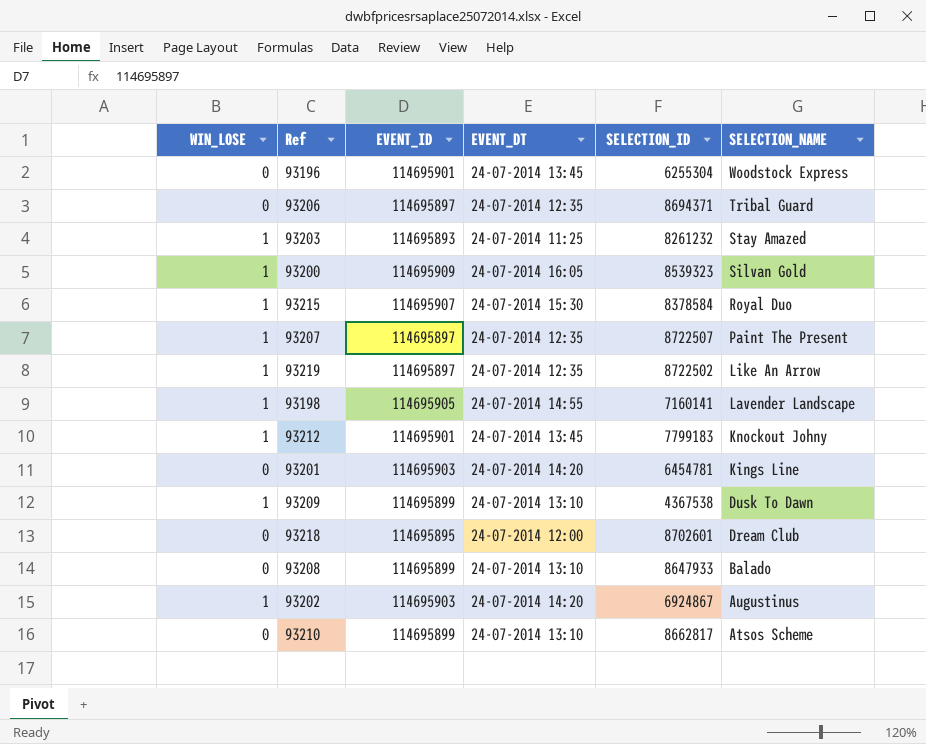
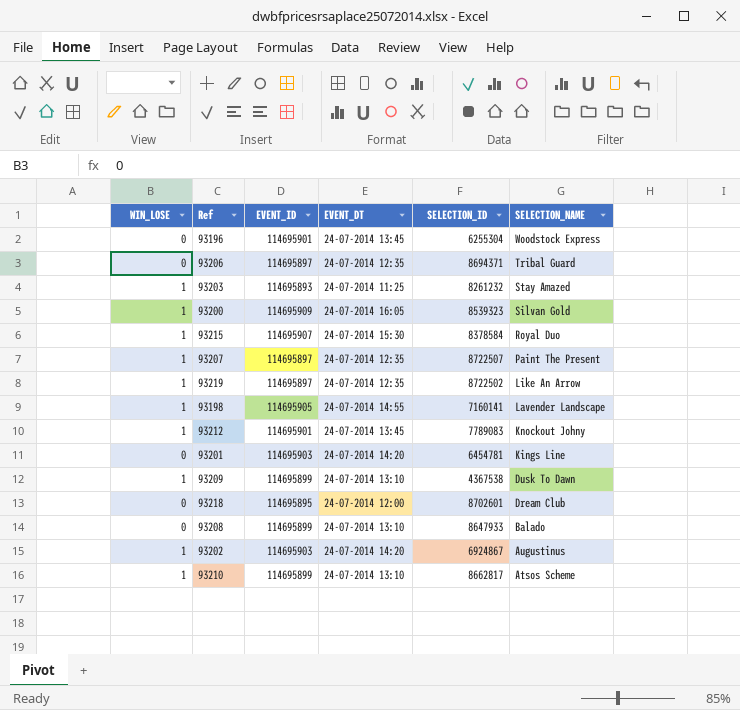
93212 | SELECTION_ID: 7799183 -> 7789083
93210 | WIN_LOSE: 0 -> 1

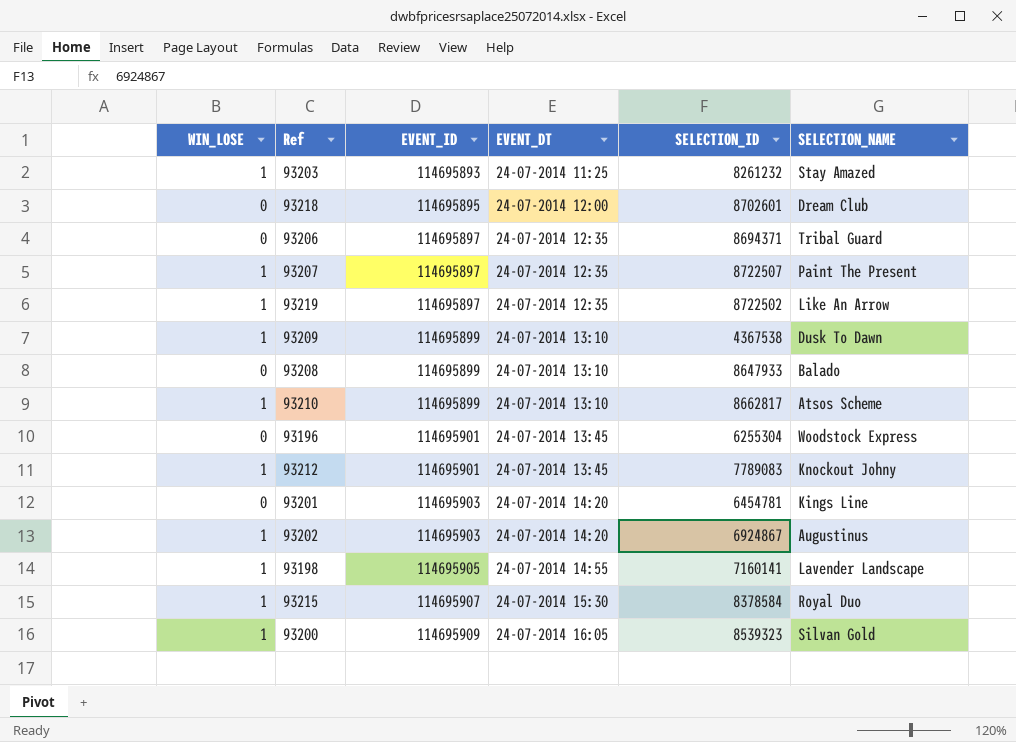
row order: SELECTION_NAME descending -> EVENT_ID ascending

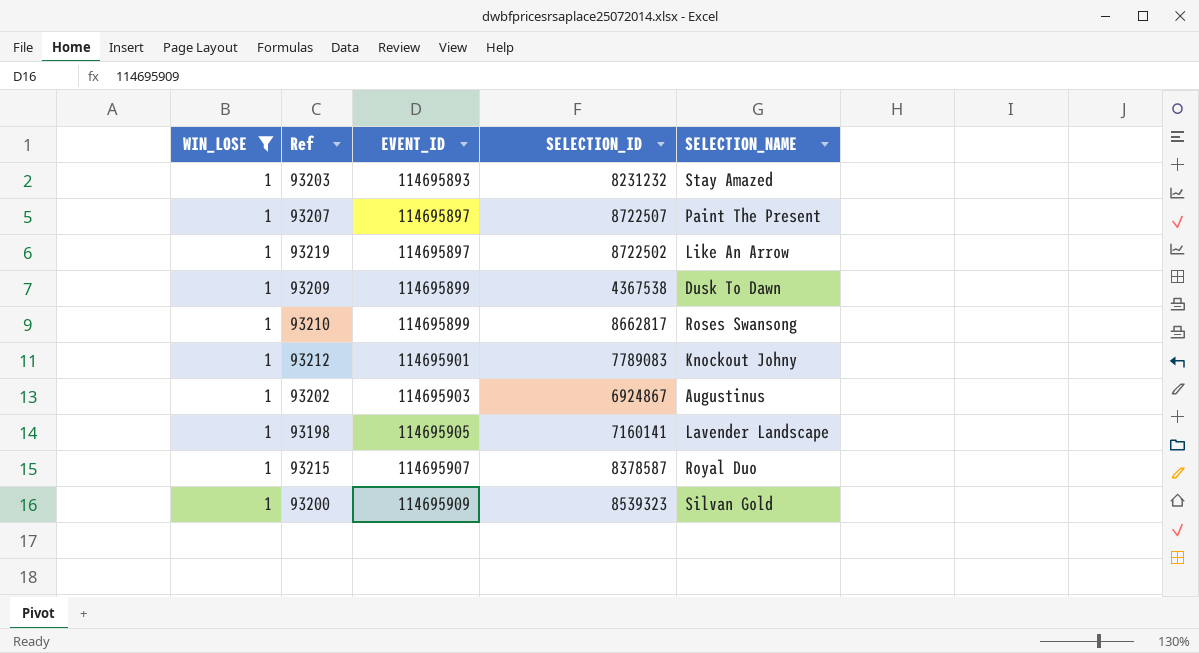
filter: none -> WIN_LOSE = 1
column EVENT_DT | position: 4 -> none
93203 | SELECTION_ID: 8261232 -> 8231232
93210 | SELECTION_NAME: Atsos Scheme -> Roses Swansong
93215 | SELECTION_ID: 8378584 -> 8378587

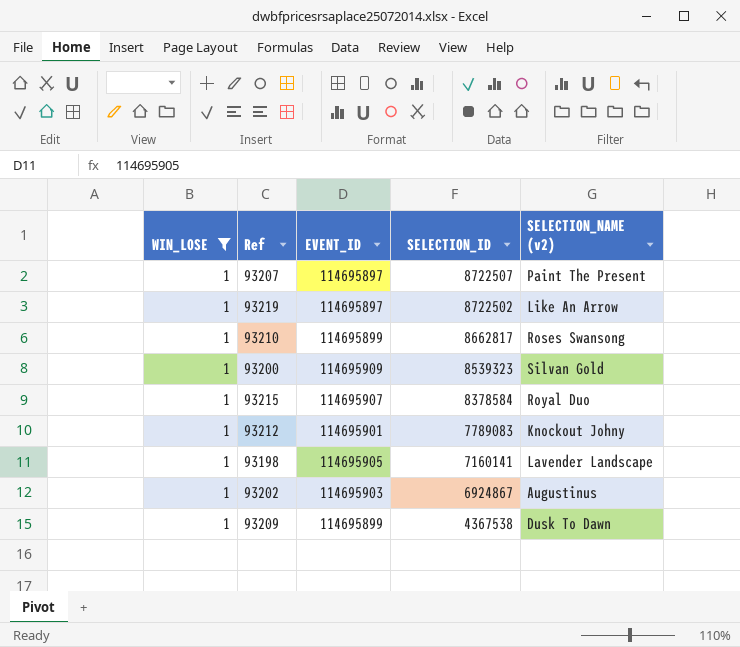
row order: EVENT_ID ascending -> SELECTION_ID descending
column name: SELECTION_NAME -> SELECTION_NAME (v2)
row 93203: 1 | 114695893 | 8231232 | Stay Amazed -> none
93215 | SELECTION_ID: 8378587 -> 8378584

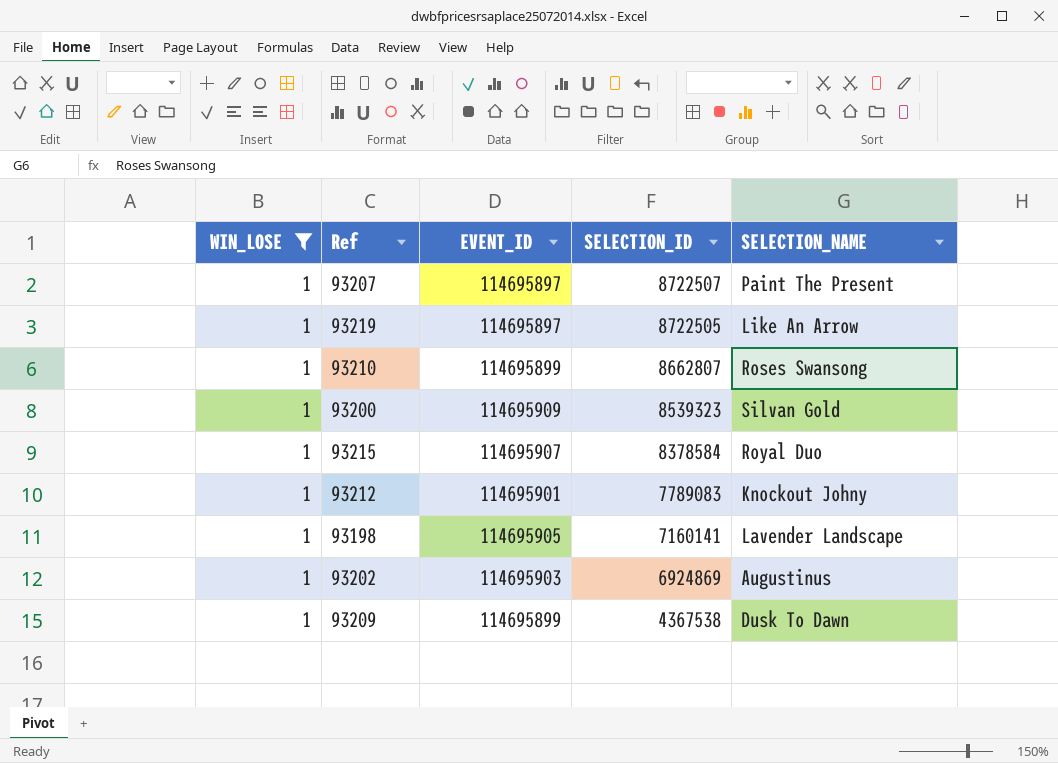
column name: SELECTION_NAME (v2) -> SELECTION_NAME
93219 | SELECTION_ID: 8722502 -> 8722505
93210 | SELECTION_ID: 8662817 -> 8662807
93202 | SELECTION_ID: 6924867 -> 6924869

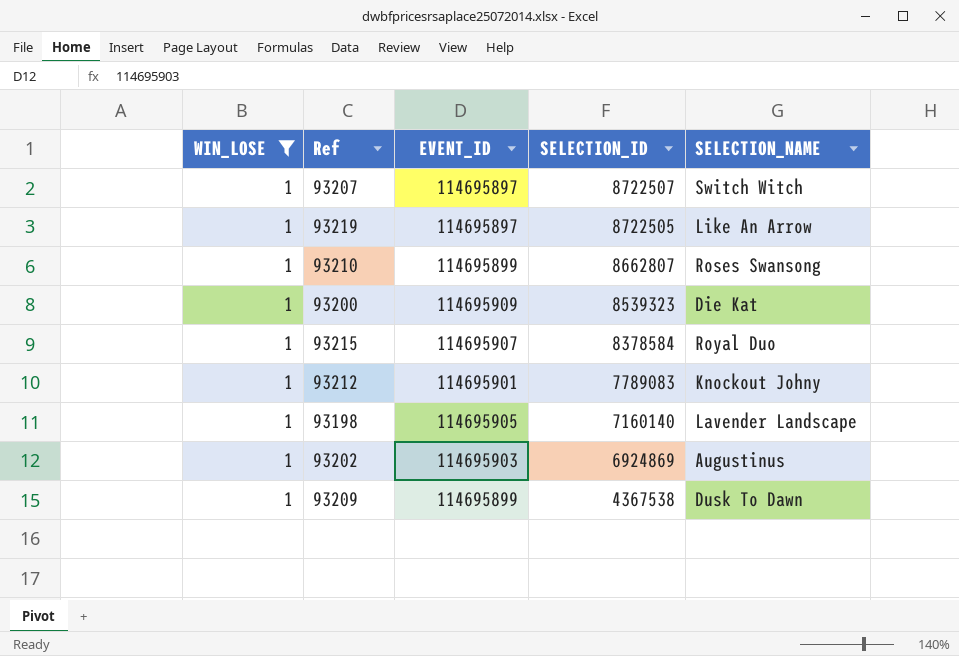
93207 | SELECTION_NAME: Paint The Present -> Switch Witch
93200 | SELECTION_NAME: Silvan Gold -> Die Kat
93198 | SELECTION_ID: 7160141 -> 7160140

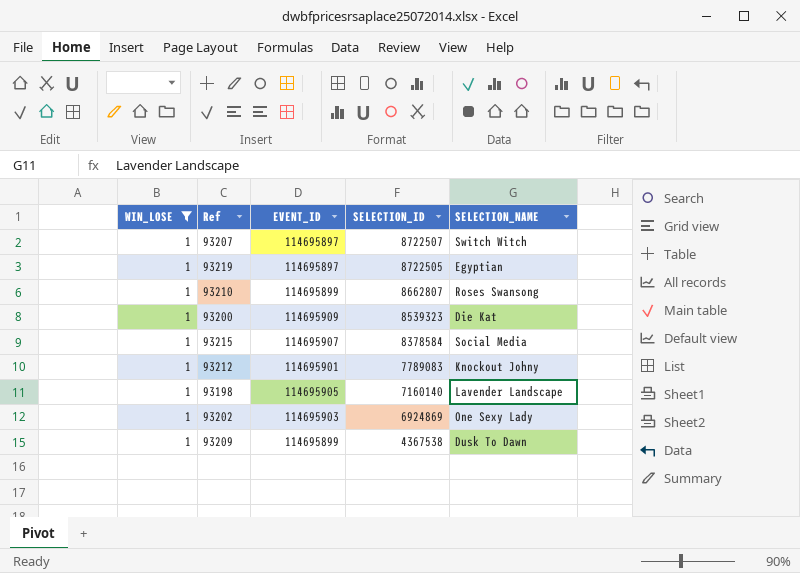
93219 | SELECTION_NAME: Like An Arrow -> Egyptian
93215 | SELECTION_NAME: Royal Duo -> Social Media
93202 | SELECTION_NAME: Augustinus -> One Sexy Lady

